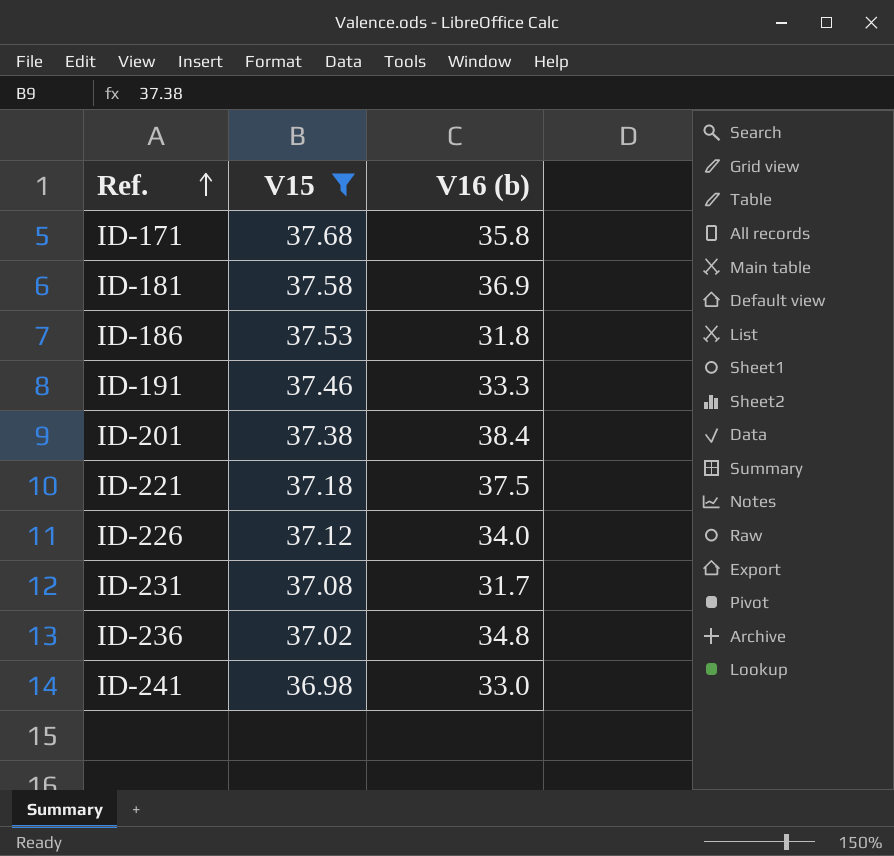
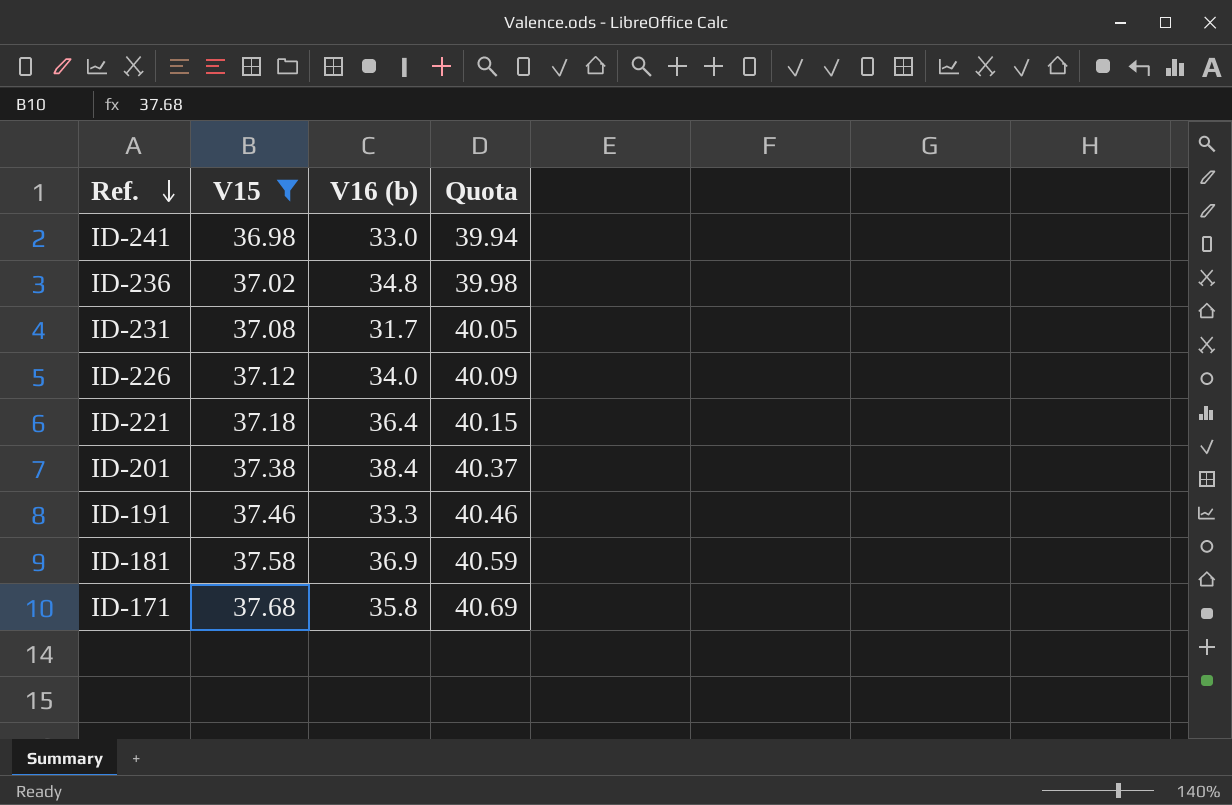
row order: Ref. ascending -> Ref. descending
column Quota | formula: none -> [V15] * 1.08
row ID-186: 37.53 | 31.8 -> none
ID-221 | V16 (b): 37.5 -> 36.4

